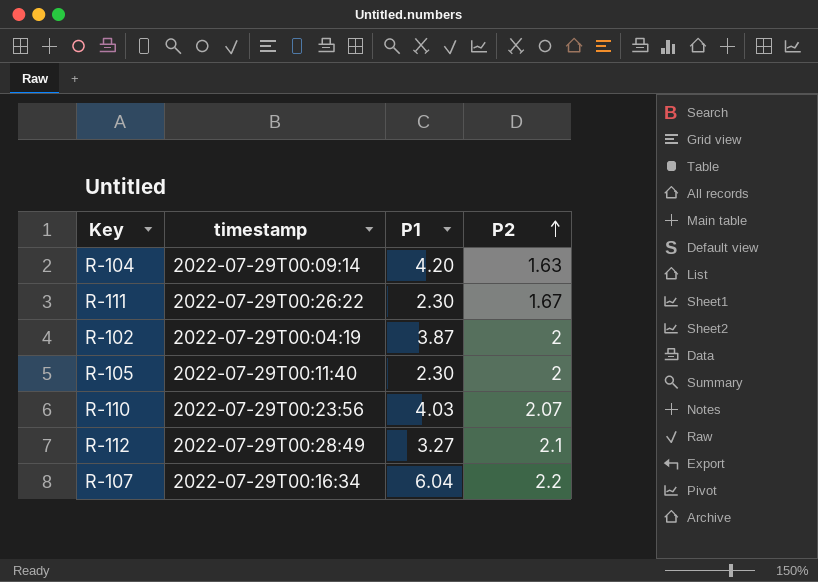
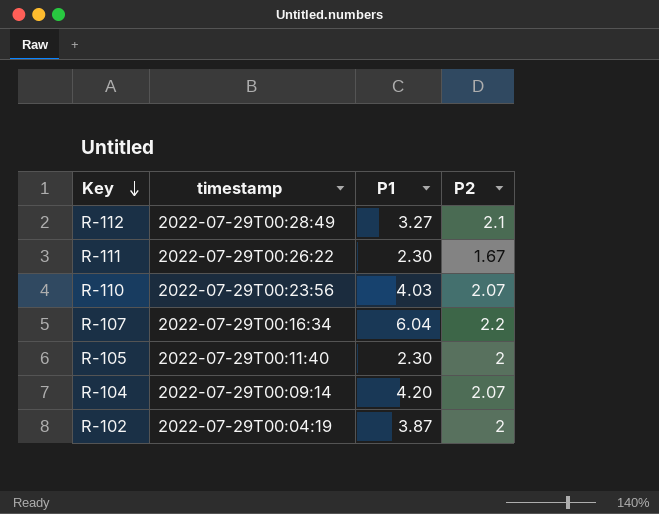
row order: P2 ascending -> Key descending
R-104 | P2: 1.63 -> 2.07

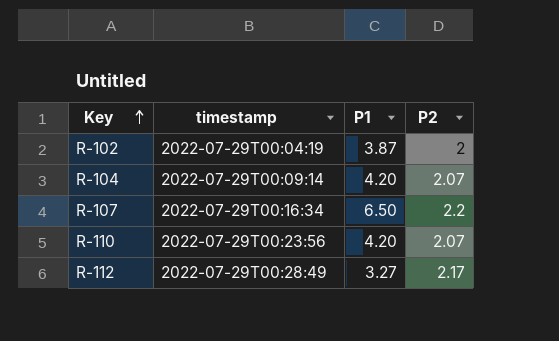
row order: Key descending -> Key ascending
row R-111: 2022-07-29T00:26:22 | 2.30 | 1.67 -> none
row R-105: 2022-07-29T00:11:40 | 2.30 | 2 -> none
R-107 | P1: 6.04 -> 6.50
R-110 | P1: 4.03 -> 4.20
R-112 | P2: 2.1 -> 2.17

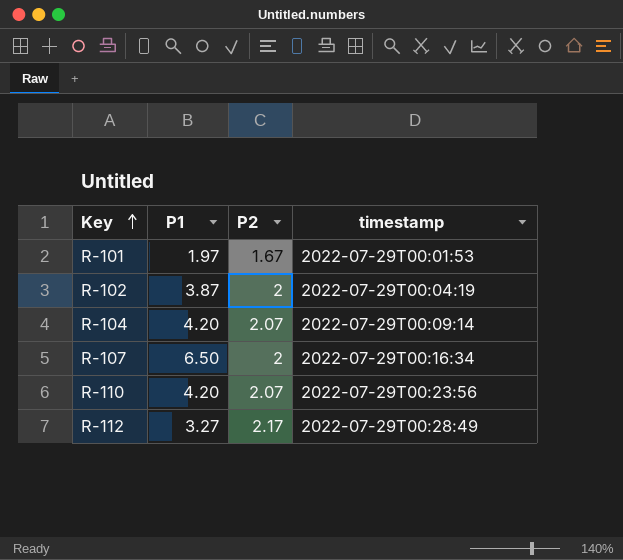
column timestamp | position: 2 -> 4
row R-101: none -> 1.97 | 1.67 | 2022-07-29T00:01:53
R-107 | P2: 2.2 -> 2

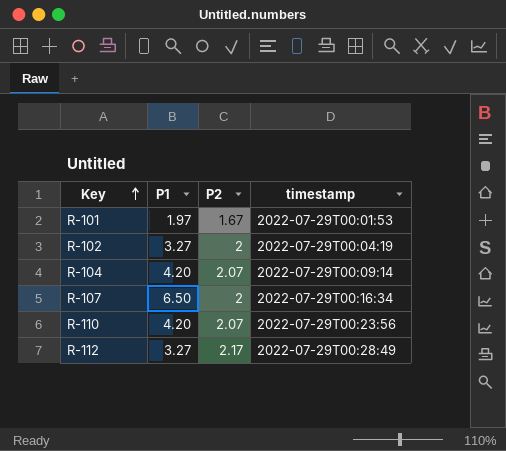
R-102 | P1: 3.87 -> 3.27

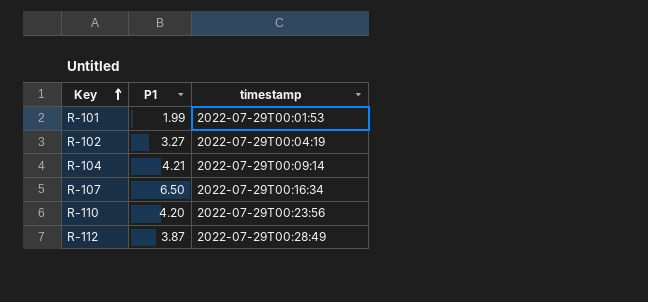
column P2 | position: 3 -> none
R-101 | P1: 1.97 -> 1.99
R-104 | P1: 4.20 -> 4.21
R-112 | P1: 3.27 -> 3.87

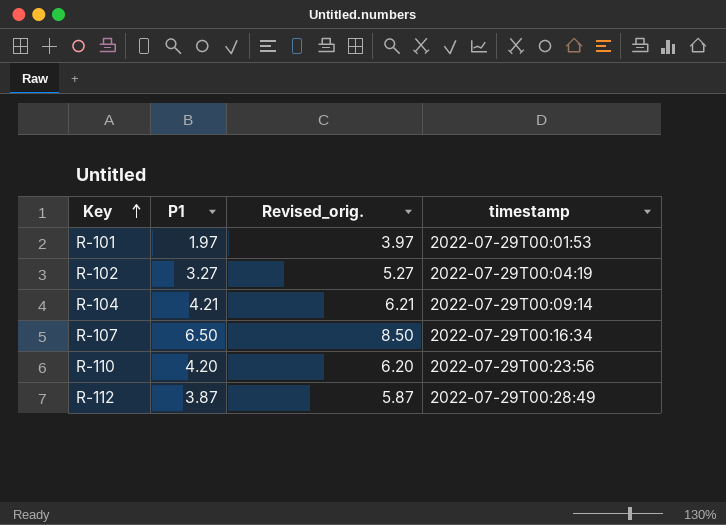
column Revised_orig. | formula: none -> [P1] + 2
R-101 | P1: 1.99 -> 1.97

